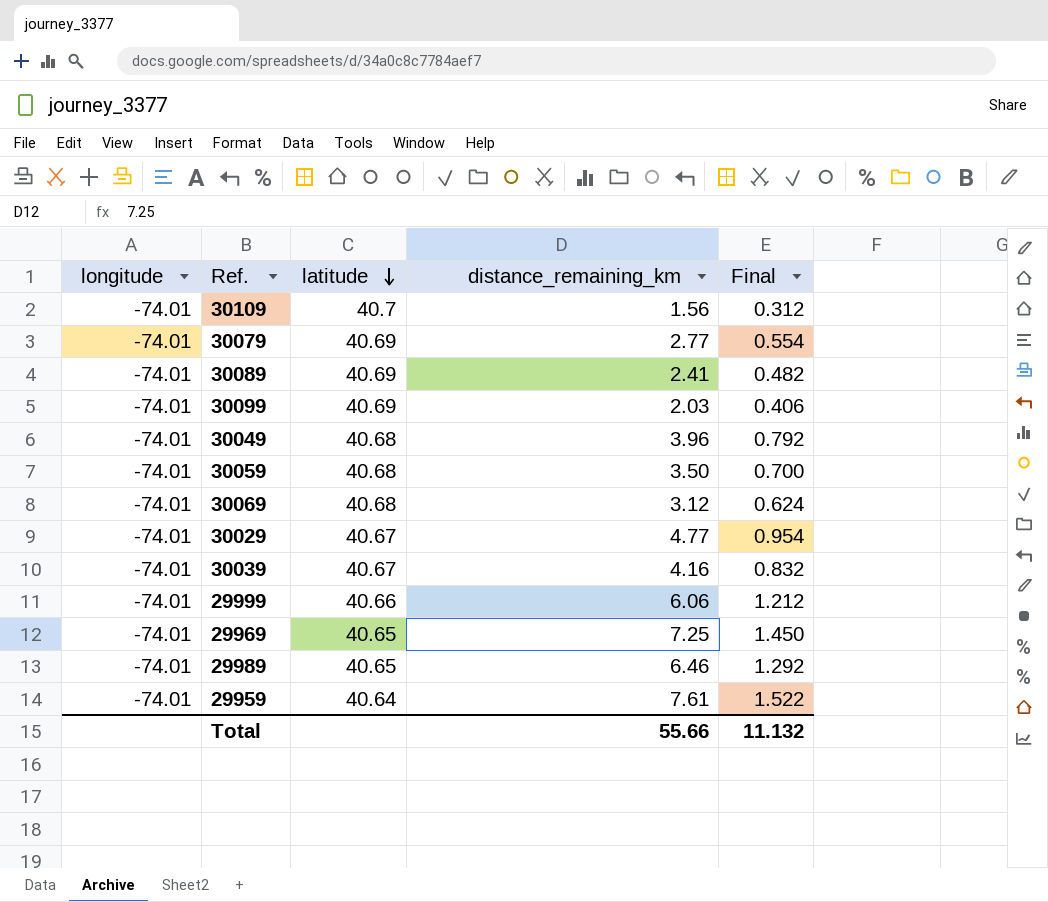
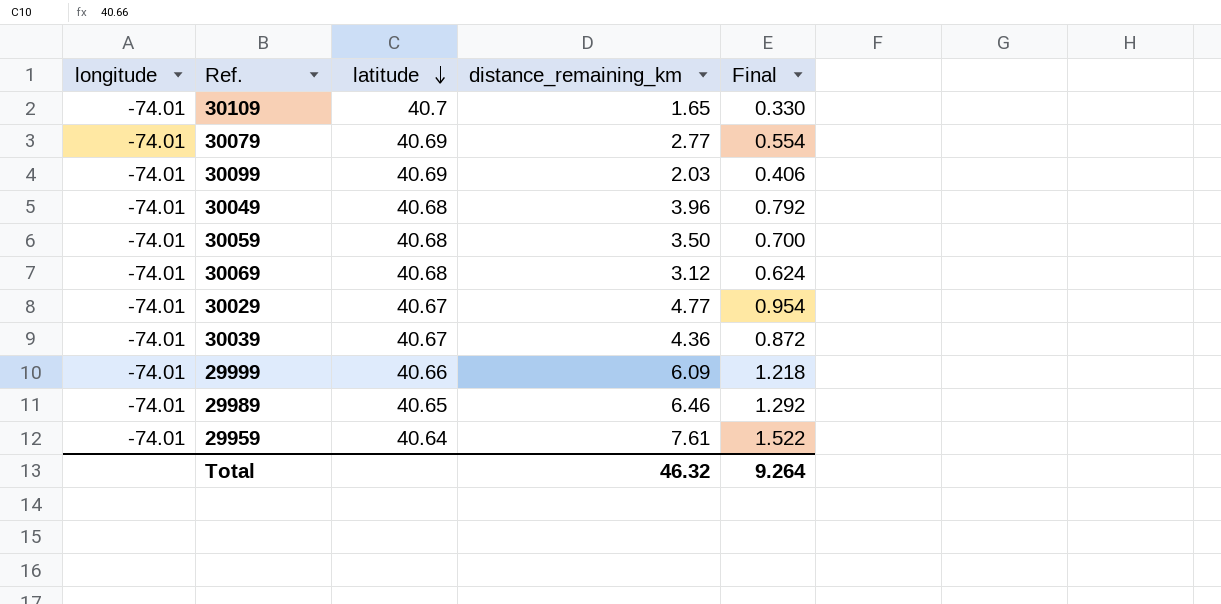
row 30089: -74.01 | 40.69 | 2.41 | 0.482 -> none
row 29969: -74.01 | 40.65 | 7.25 | 1.450 -> none
30109 | distance_remaining_km: 1.56 -> 1.65
30109 | Final: 0.312 -> 0.330
30039 | distance_remaining_km: 4.16 -> 4.36
30039 | Final: 0.832 -> 0.872
29999 | distance_remaining_km: 6.06 -> 6.09
29999 | Final: 1.212 -> 1.218
Total | distance_remaining_km: 55.66 -> 46.32
Total | Final: 11.132 -> 9.264

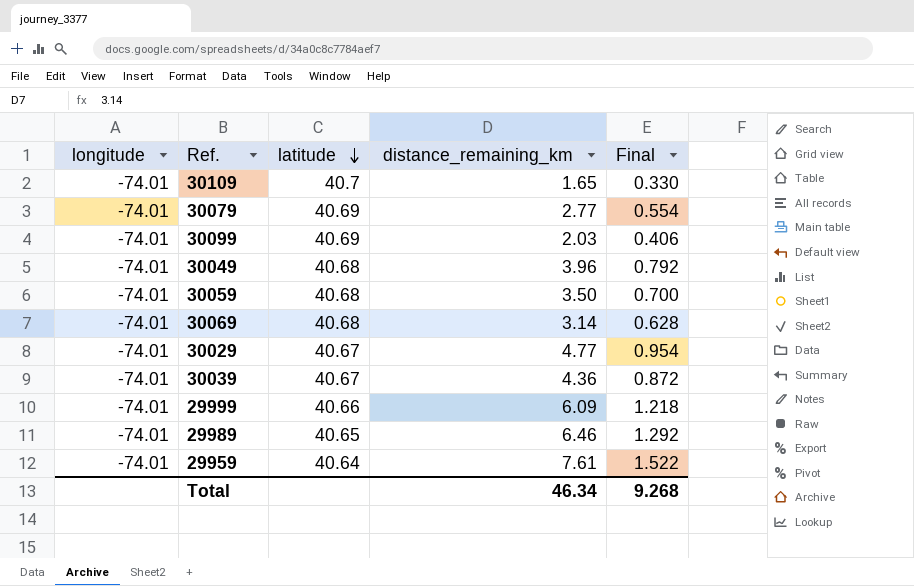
30069 | distance_remaining_km: 3.12 -> 3.14
30069 | Final: 0.624 -> 0.628
Total | distance_remaining_km: 46.32 -> 46.34
Total | Final: 9.264 -> 9.268

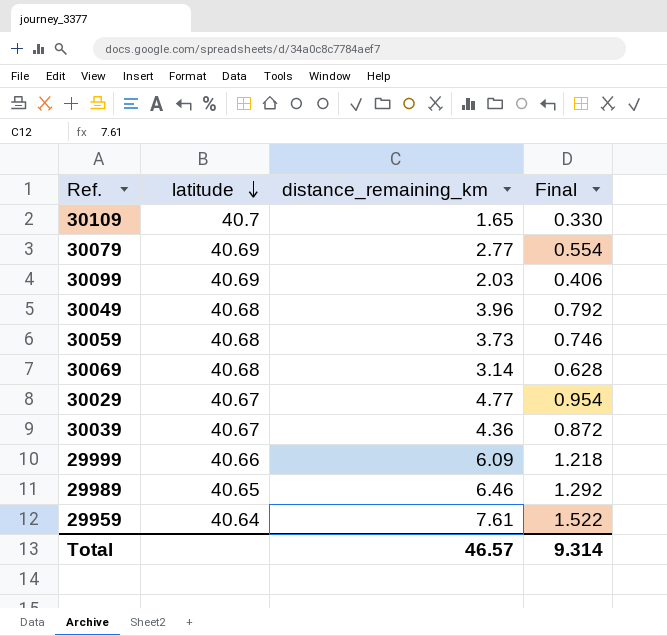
column longitude | position: 1 -> none
30059 | distance_remaining_km: 3.50 -> 3.73
30059 | Final: 0.700 -> 0.746
Total | distance_remaining_km: 46.34 -> 46.57
Total | Final: 9.268 -> 9.314

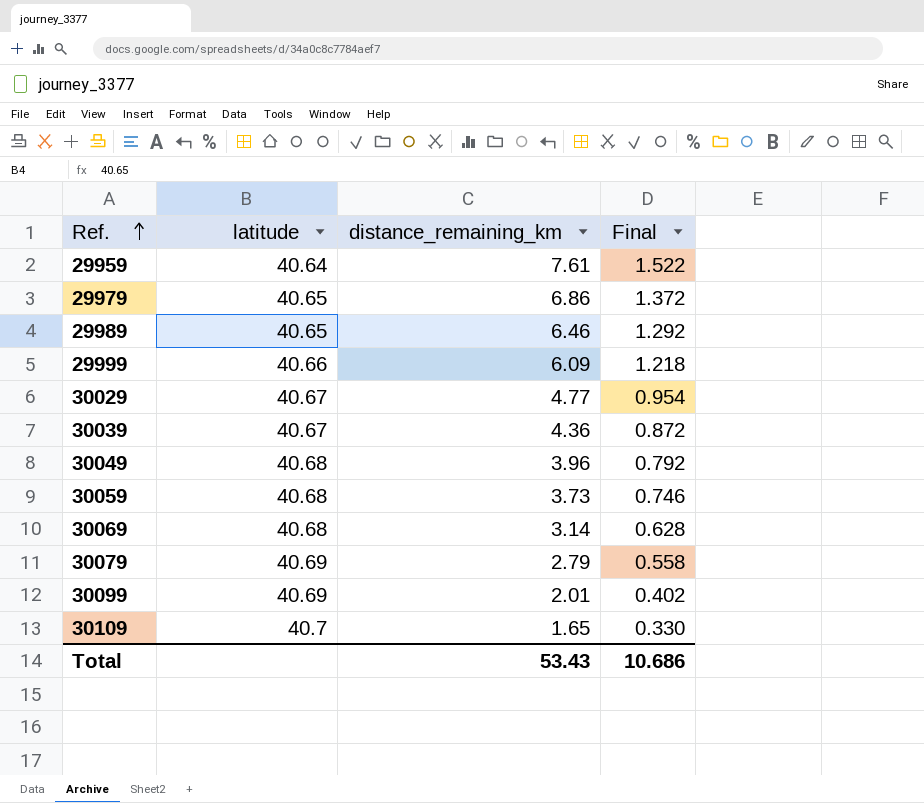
row order: latitude descending -> Ref. ascending
row 29979: none -> 40.65 | 6.86 | 1.372
30079 | distance_remaining_km: 2.77 -> 2.79
30079 | Final: 0.554 -> 0.558
30099 | distance_remaining_km: 2.03 -> 2.01
30099 | Final: 0.406 -> 0.402
Total | distance_remaining_km: 46.57 -> 53.43
Total | Final: 9.314 -> 10.686

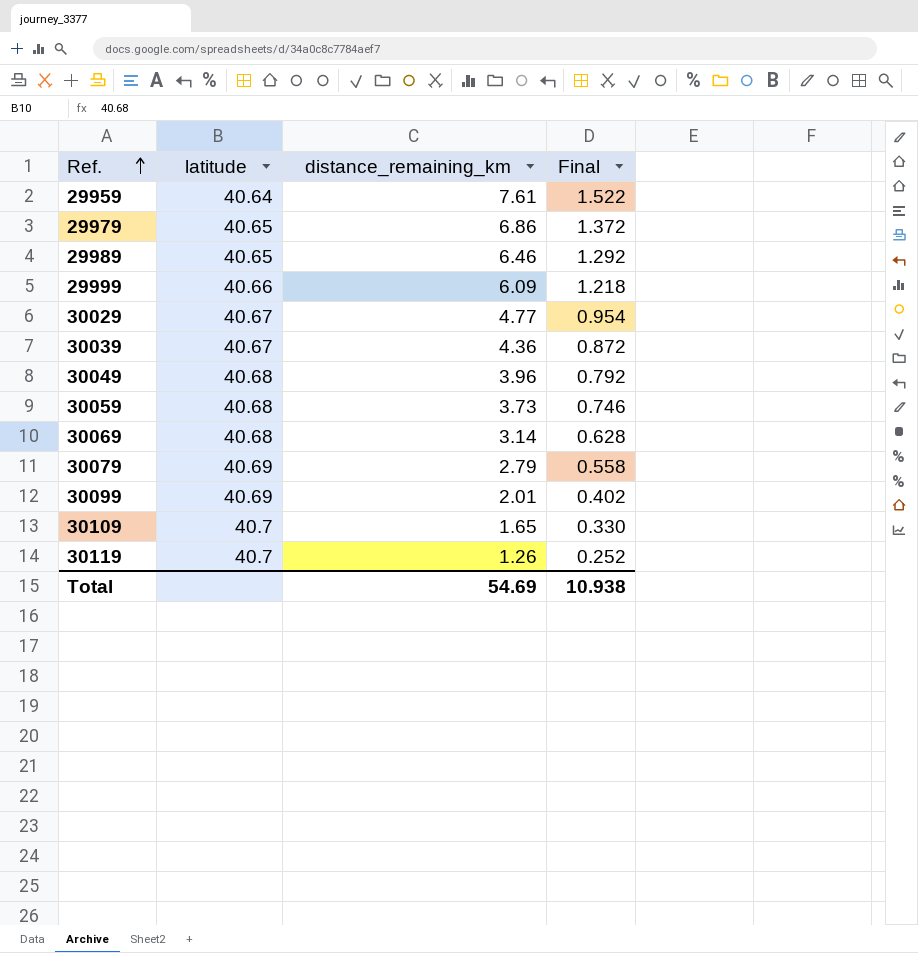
row 30119: none -> 40.7 | 1.26 | 0.252
Total | distance_remaining_km: 53.43 -> 54.69
Total | Final: 10.686 -> 10.938

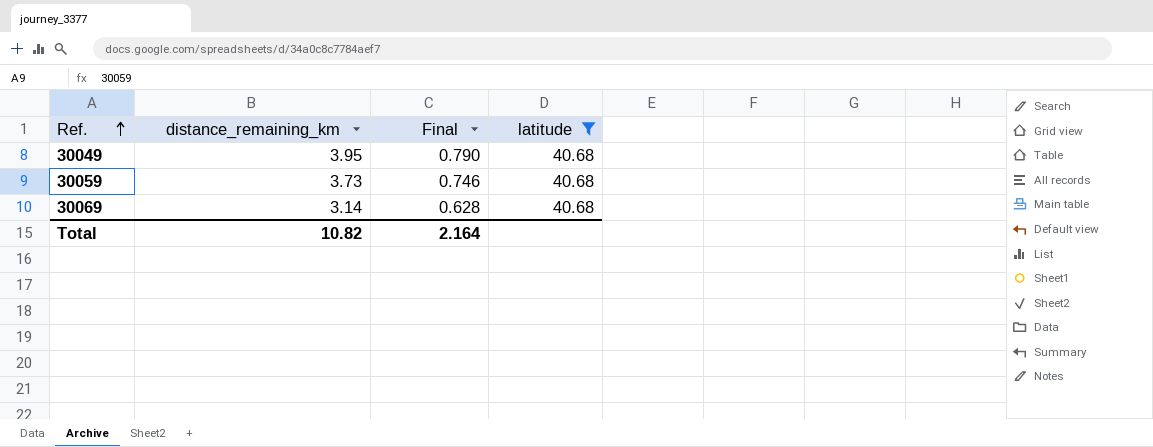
filter: none -> latitude = 40.68
column latitude | position: 2 -> 4
30049 | distance_remaining_km: 3.96 -> 3.95
30049 | Final: 0.792 -> 0.790
Total | distance_remaining_km: 54.69 -> 10.82
Total | Final: 10.938 -> 2.164

